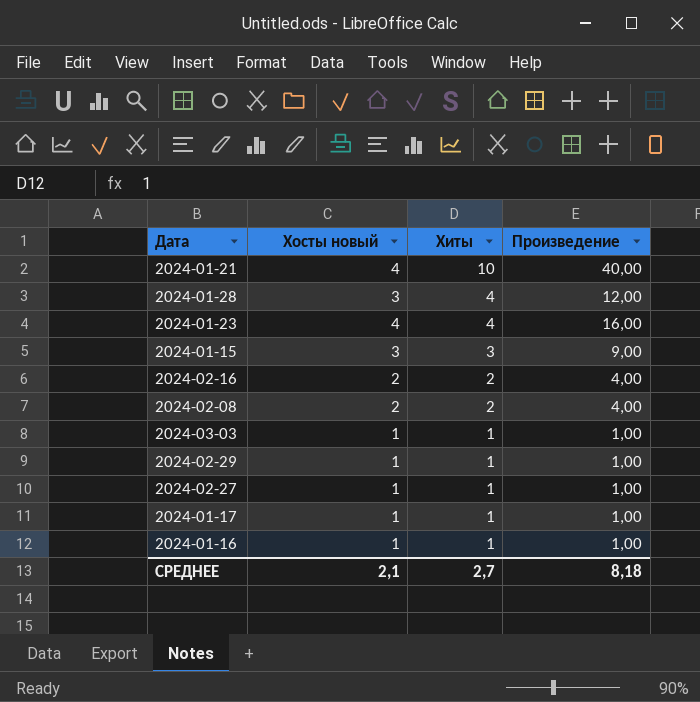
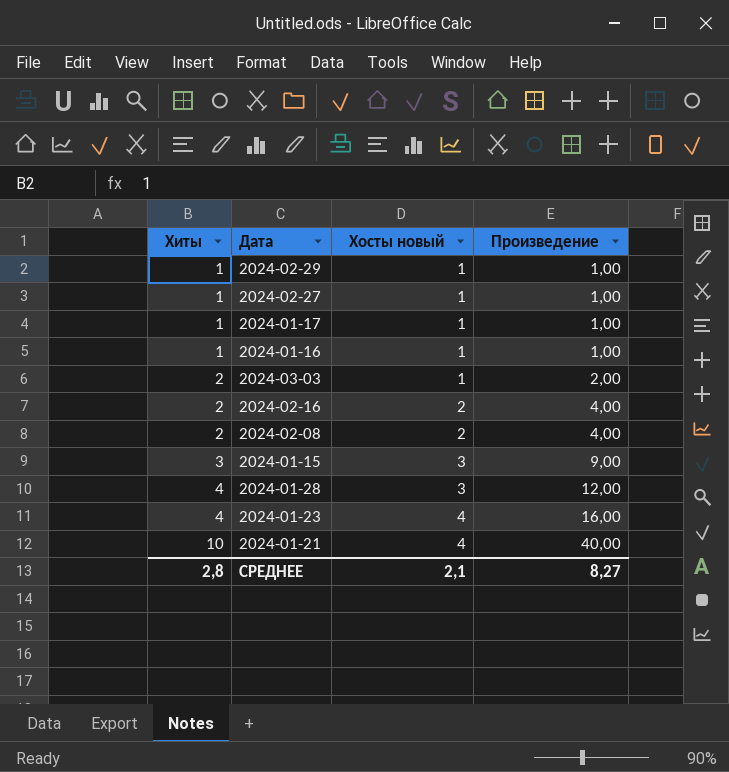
row order: Хиты descending -> Хиты ascending
column Хиты | position: 3 -> 1
2024-03-03 | Хиты: 1 -> 2
2024-03-03 | Произведение: 1,00 -> 2,00
СРЕДНЕЕ | Хиты: 2,7 -> 2,8
СРЕДНЕЕ | Произведение: 8,18 -> 8,27

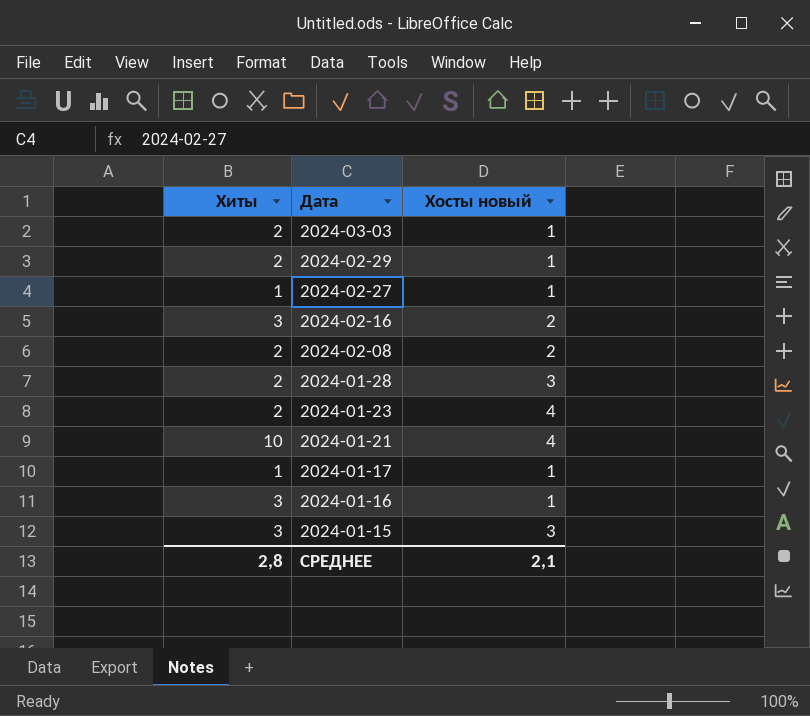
row order: Хиты ascending -> Дата descending
column Произведение | formula: [Хиты] * [Хосты новый] -> none
2024-02-29 | Хиты: 1 -> 2
2024-02-16 | Хиты: 2 -> 3
2024-01-28 | Хиты: 4 -> 2
2024-01-23 | Хиты: 4 -> 2
2024-01-16 | Хиты: 1 -> 3

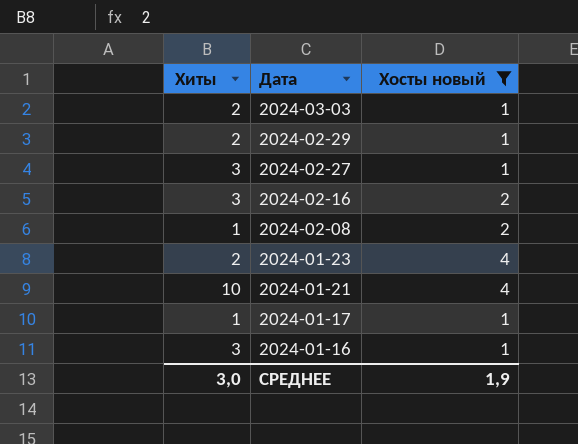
filter: none -> Хосты новый != 3
2024-02-27 | Хиты: 1 -> 3
2024-02-08 | Хиты: 2 -> 1
СРЕДНЕЕ | Хиты: 2,8 -> 3,0
СРЕДНЕЕ | Хосты новый: 2,1 -> 1,9

